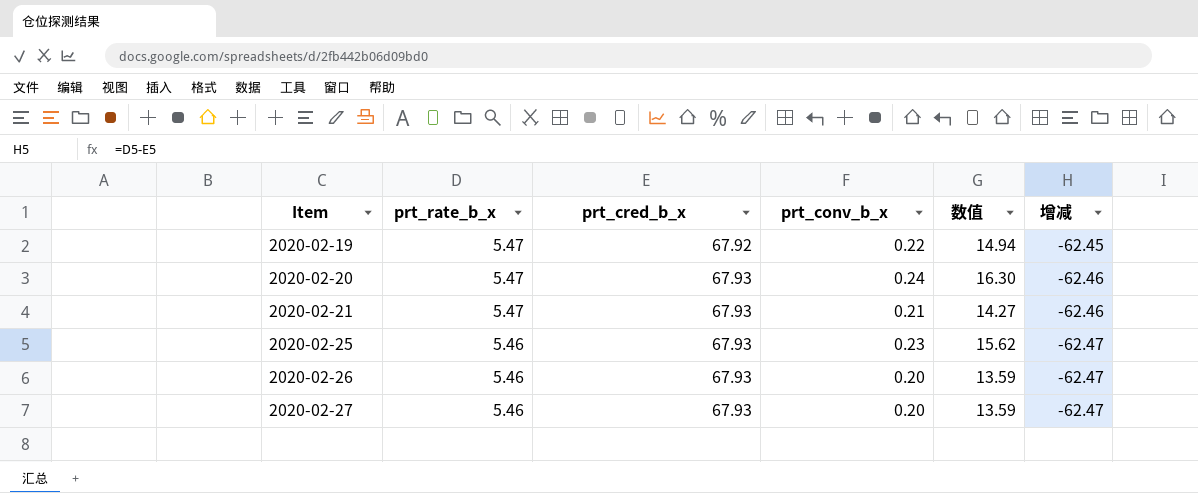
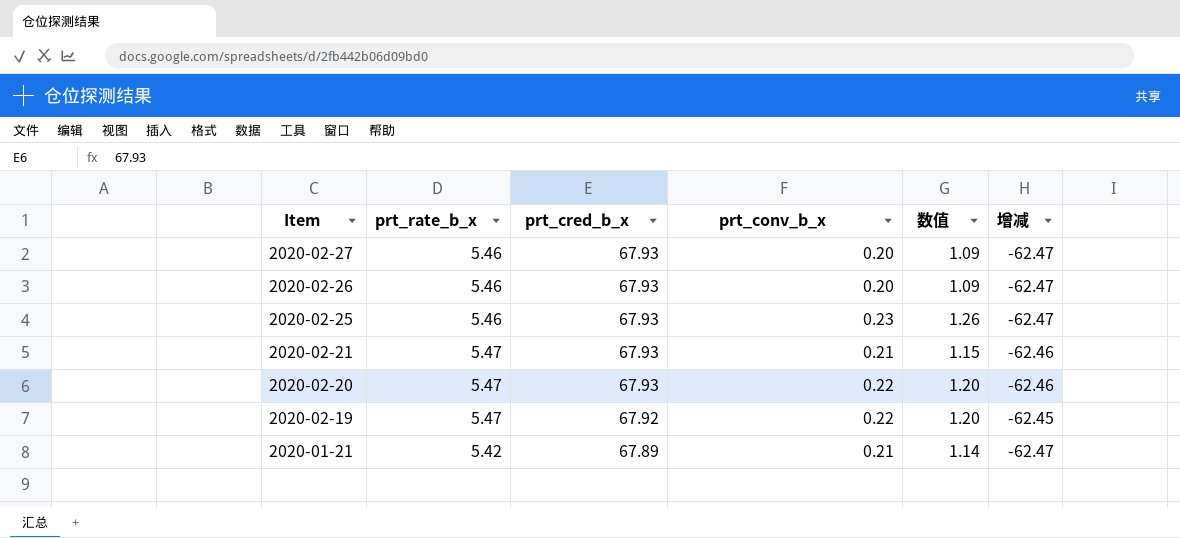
row order: Item ascending -> Item descending
column 数值 | formula: [prt_cred_b_x] * [prt_conv_b_x] -> [prt_rate_b_x] * [prt_conv_b_x]
2020-02-20 | prt_conv_b_x: 0.24 -> 0.22
row 2020-01-21: none -> 5.42 | 67.89 | 0.21 | 1.14 | -62.47

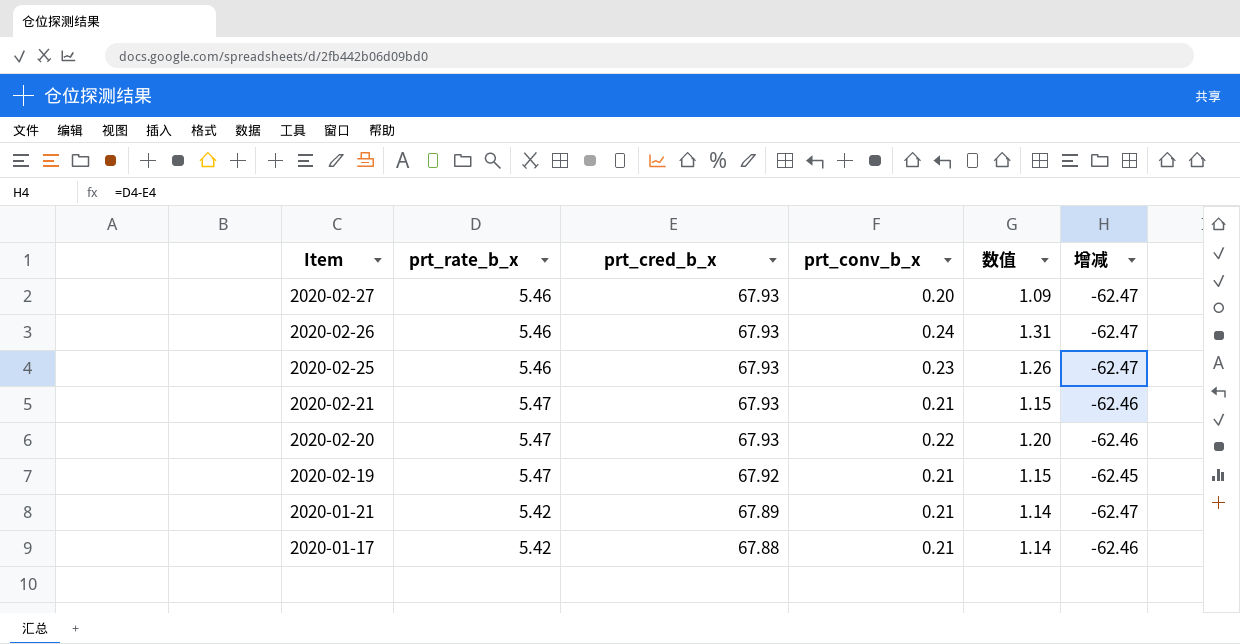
2020-02-26 | prt_conv_b_x: 0.20 -> 0.24
2020-02-26 | 数值: 1.09 -> 1.31
2020-02-19 | prt_conv_b_x: 0.22 -> 0.21
2020-02-19 | 数值: 1.20 -> 1.15
row 2020-01-17: none -> 5.42 | 67.88 | 0.21 | 1.14 | -62.46

